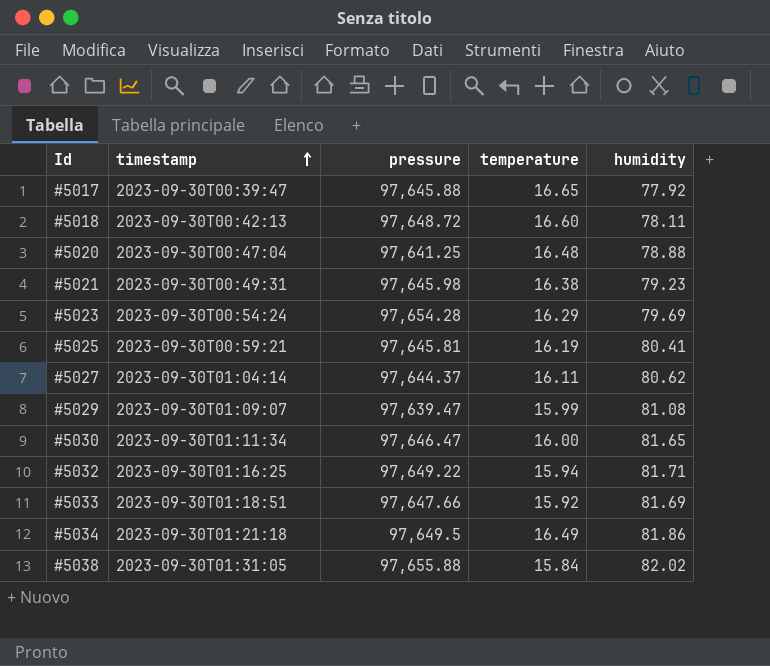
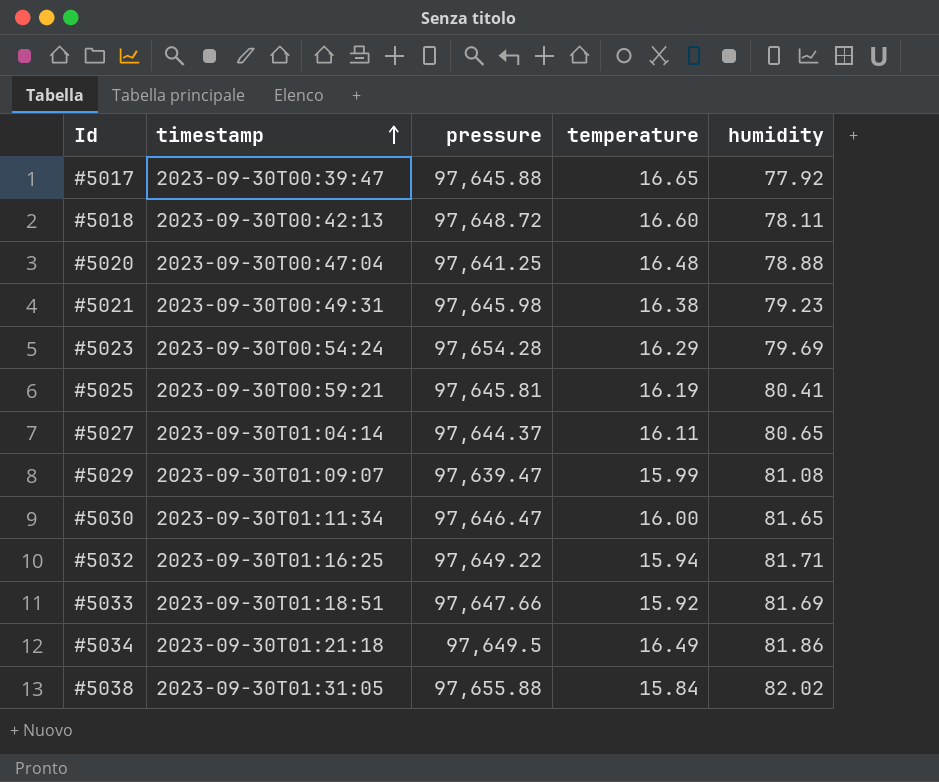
#5027 | humidity: 80.62 -> 80.65

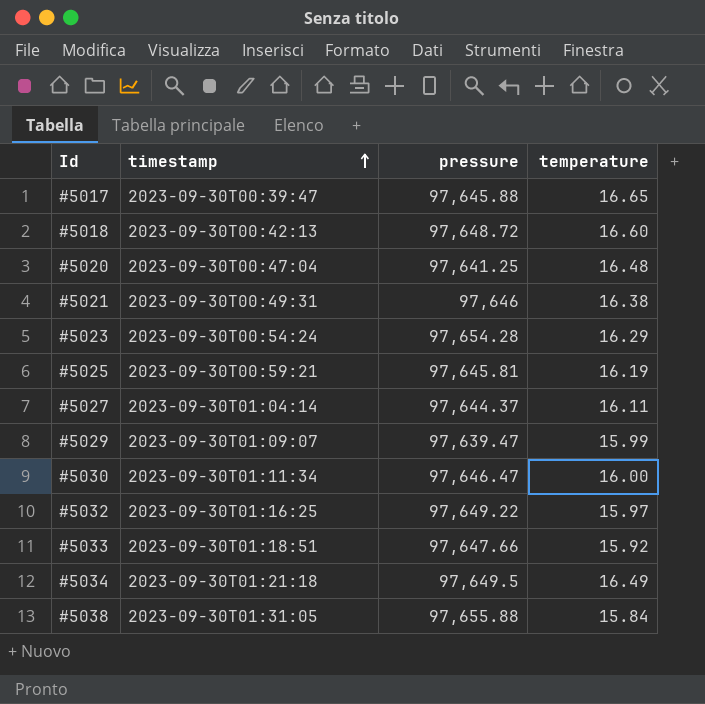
column humidity | position: 5 -> none
#5021 | pressure: 97,645.98 -> 97,646
#5032 | temperature: 15.94 -> 15.97

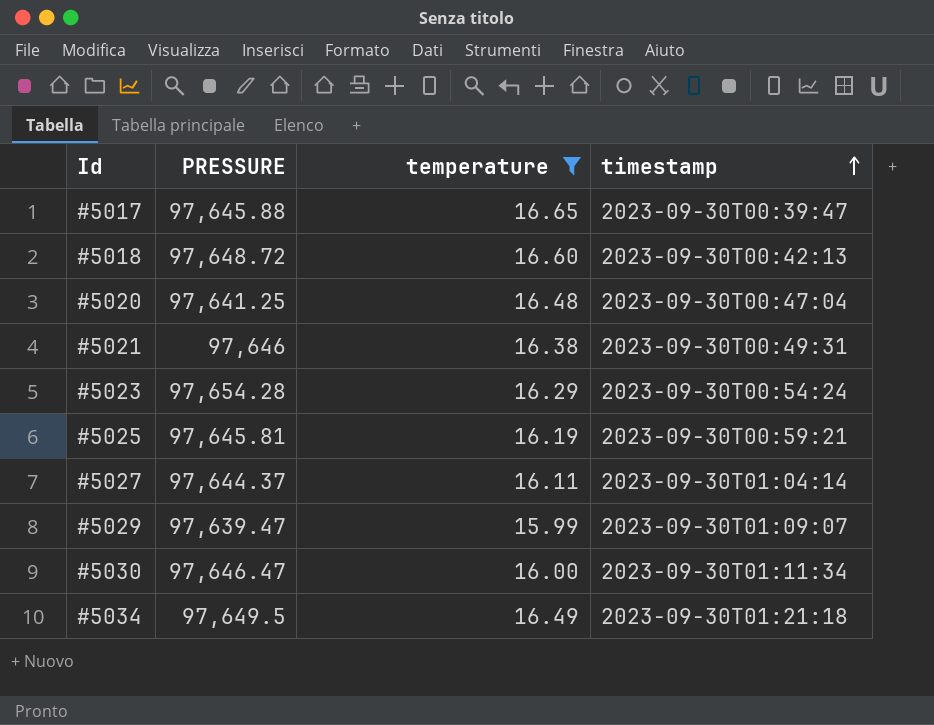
filter: none -> temperature >= 15.99
column name: pressure -> PRESSURE
column timestamp | position: 2 -> 4

